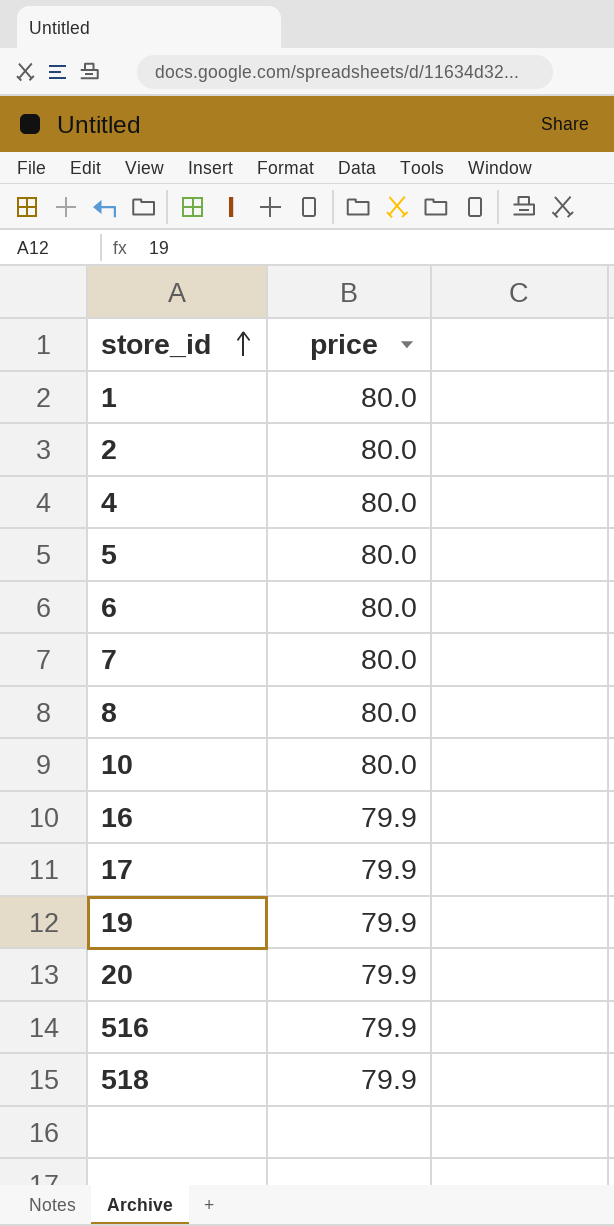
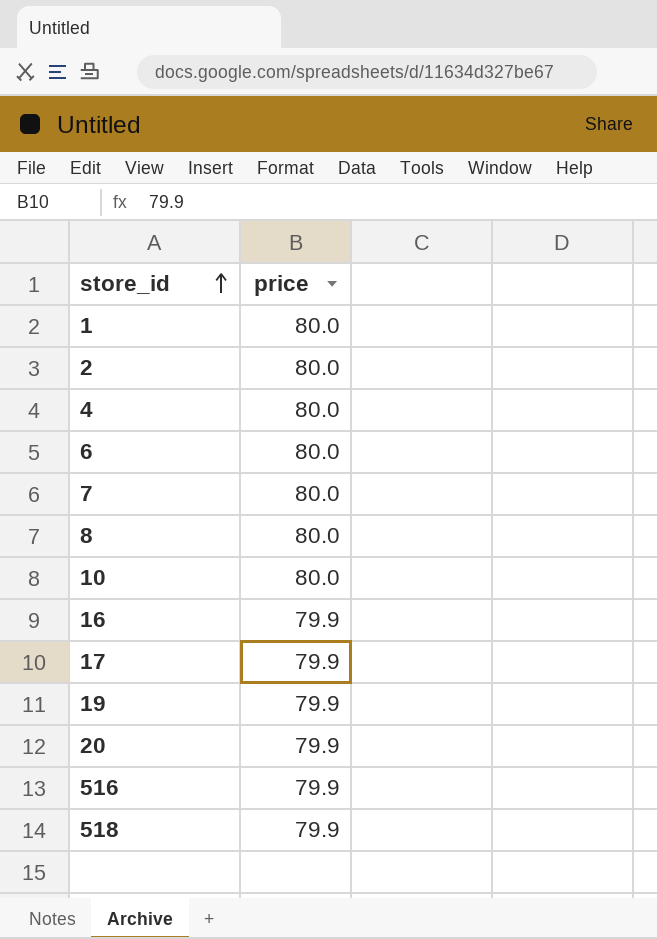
row 5: 80.0 -> none

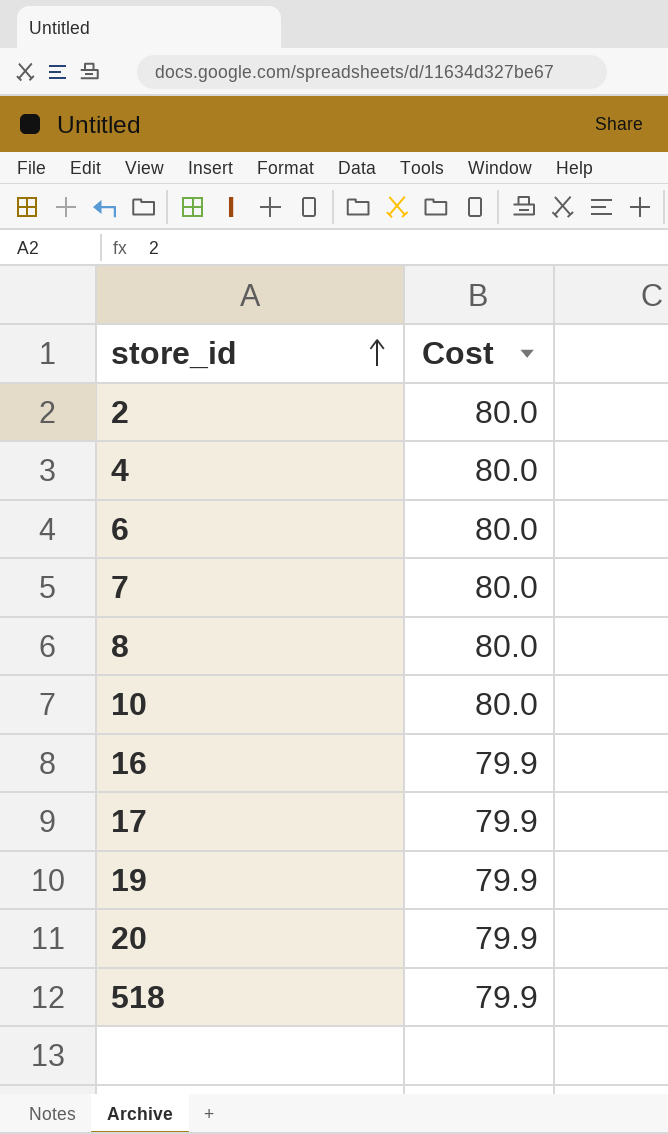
column name: price -> Cost
row 1: 80.0 -> none
row 516: 79.9 -> none

